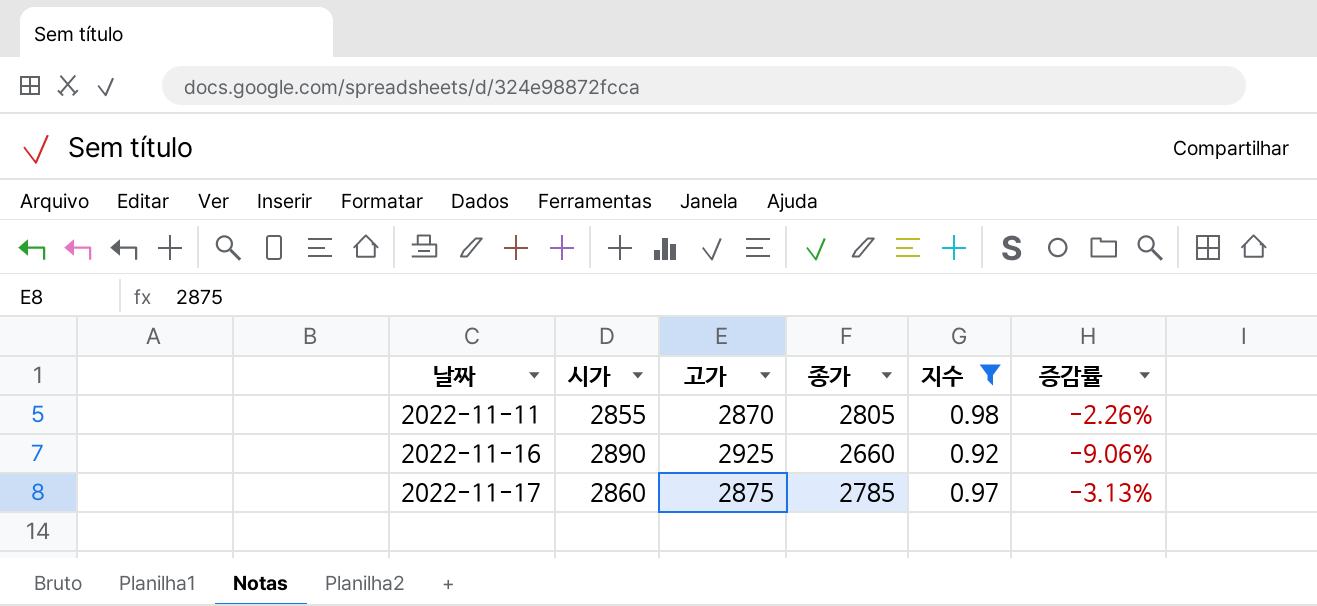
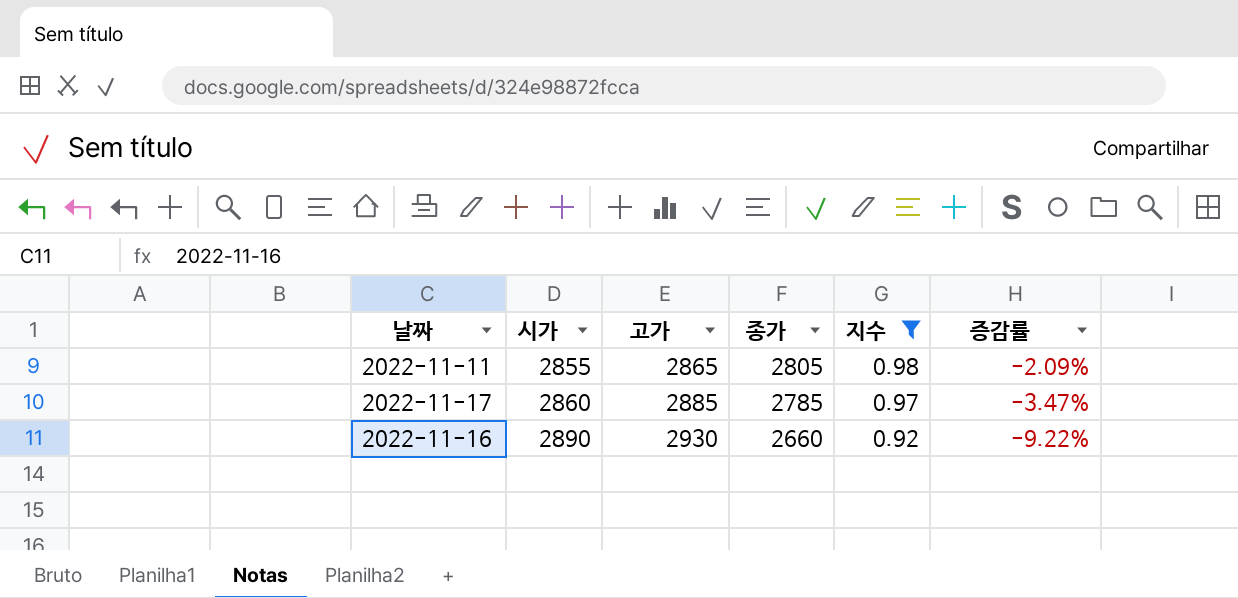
row order: 날짜 ascending -> 시가 ascending
2022-11-11 | 고가: 2870 -> 2865
2022-11-11 | 증감률: -2.26% -> -2.09%
2022-11-17 | 고가: 2875 -> 2885
2022-11-17 | 증감률: -3.13% -> -3.47%
2022-11-16 | 고가: 2925 -> 2930
2022-11-16 | 증감률: -9.06% -> -9.22%

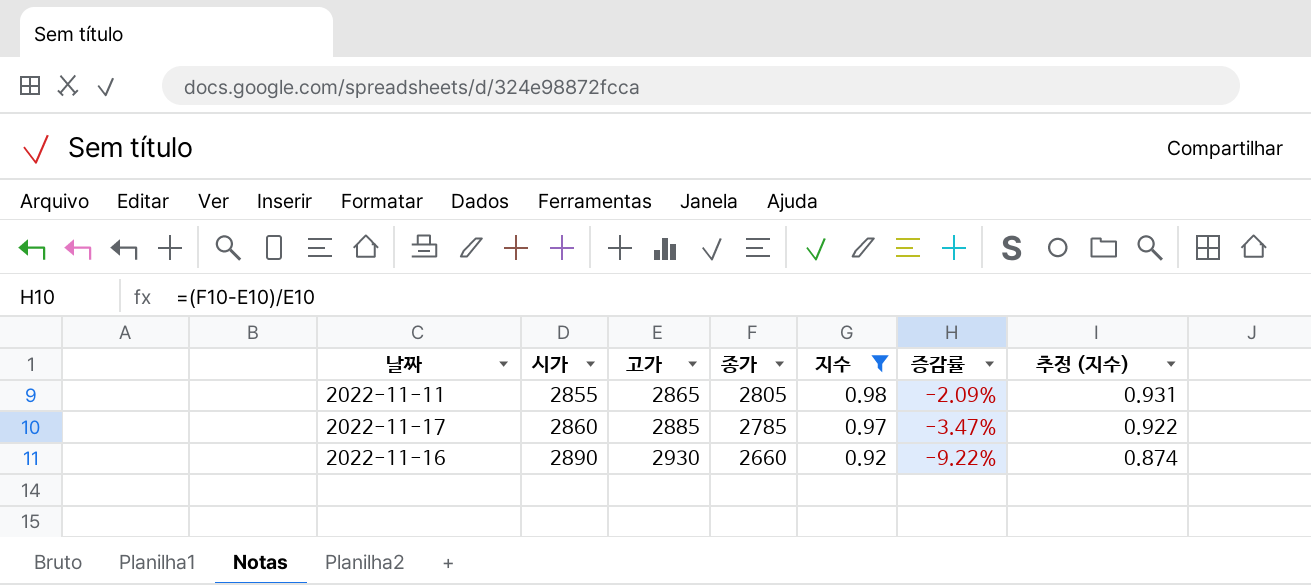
column 추정 (지수) | formula: none -> [지수] * 0.95

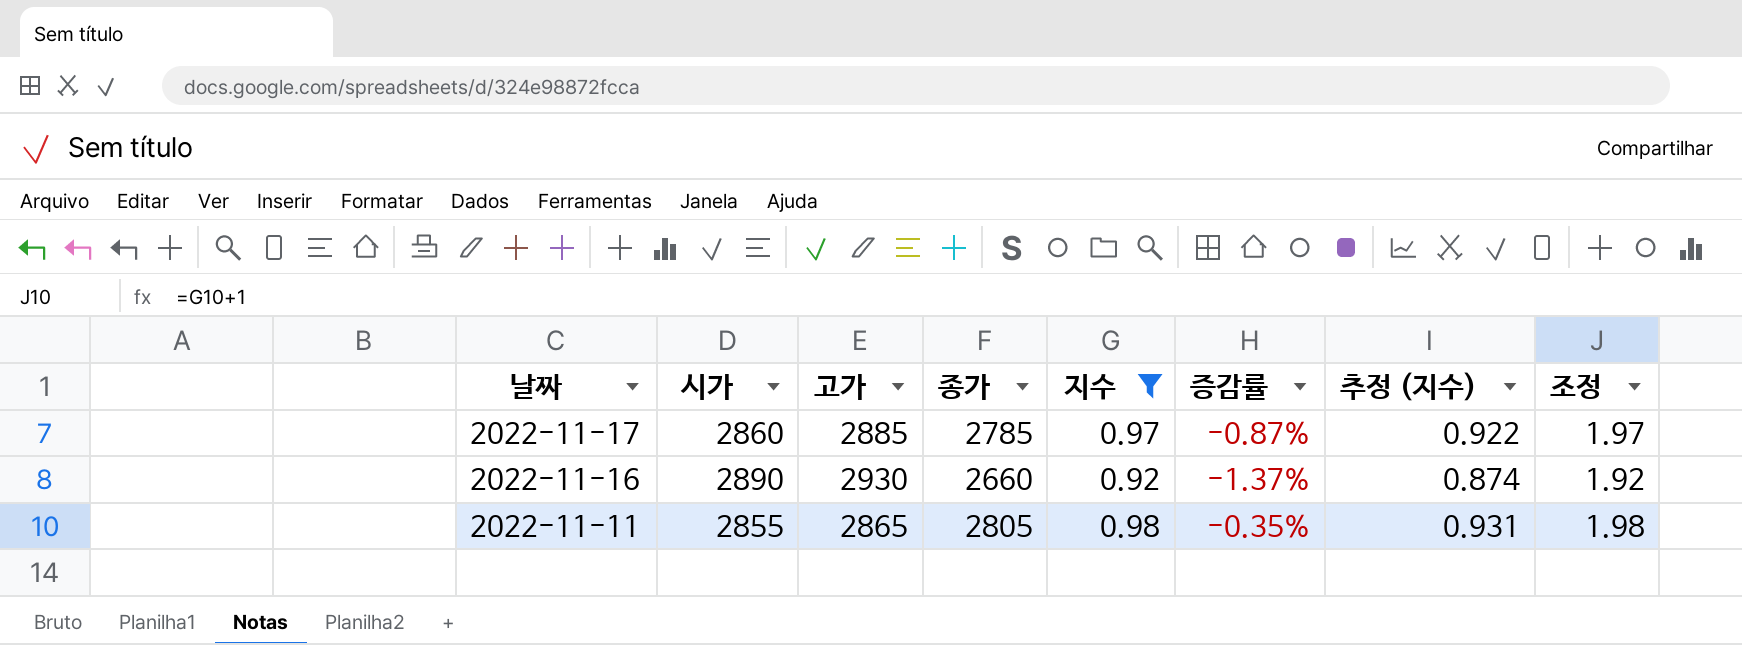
row order: 시가 ascending -> 날짜 descending
column 증감률 | formula: ([종가] - [고가]) / [고가] -> ([시가] - [고가]) / [고가]
column 조정 | formula: none -> [지수] + 1

